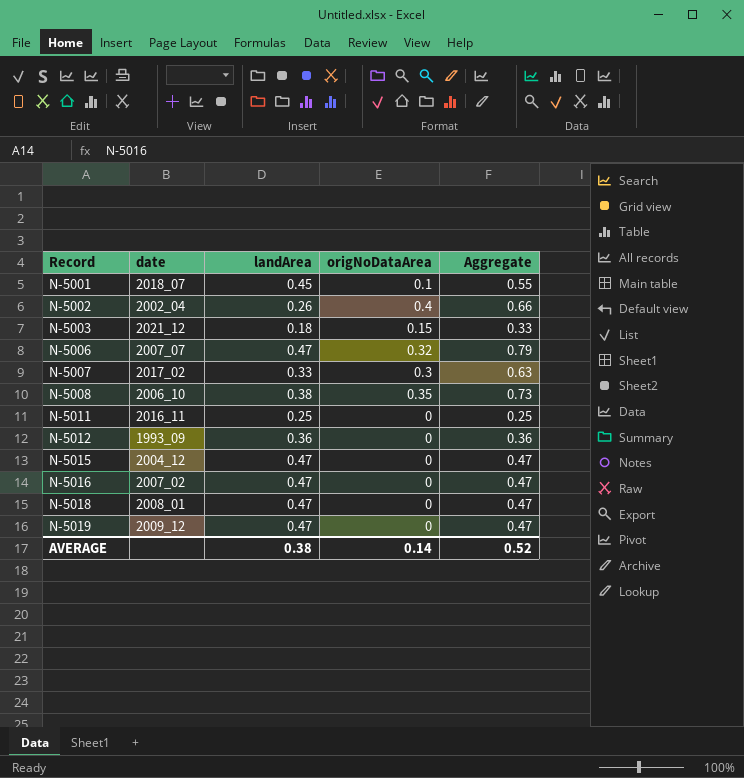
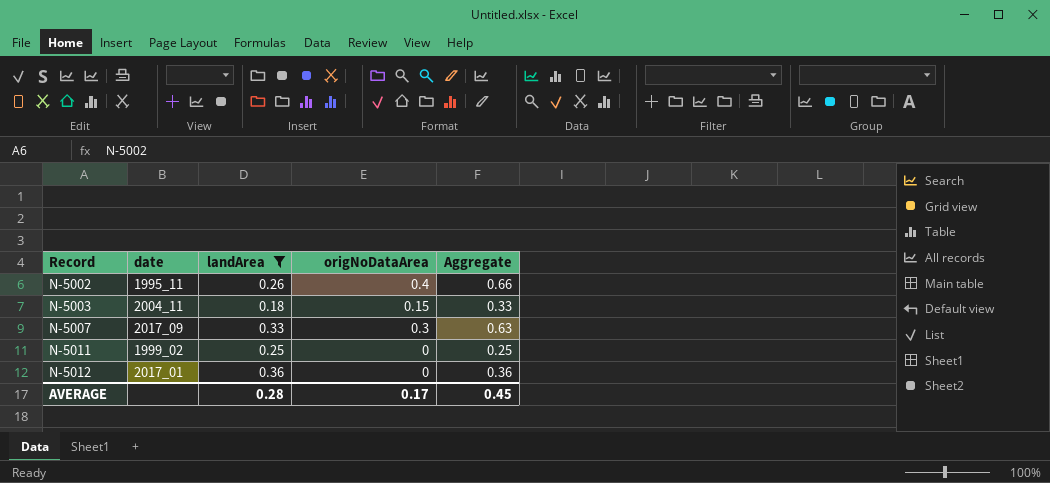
filter: none -> landArea <= 0.36
N-5002 | date: 2002_04 -> 1995_11
N-5003 | date: 2021_12 -> 2004_11
N-5007 | date: 2017_02 -> 2017_09
N-5011 | date: 2016_11 -> 1999_02
N-5012 | date: 1993_09 -> 2017_01
AVERAGE | landArea: 0.38 -> 0.28
AVERAGE | origNoDataArea: 0.14 -> 0.17
AVERAGE | Aggregate: 0.52 -> 0.45

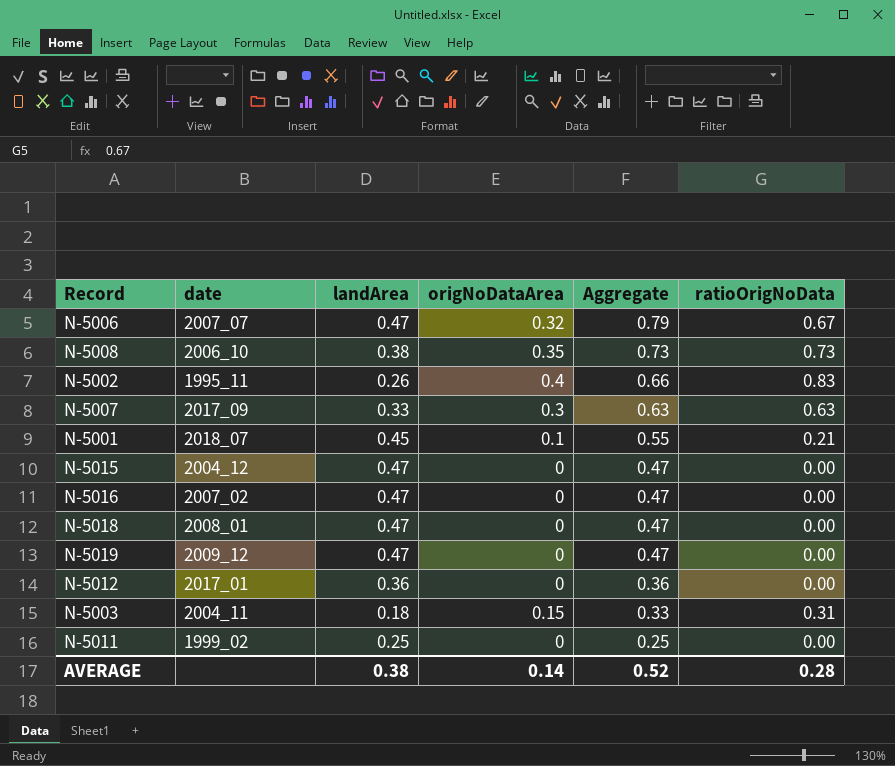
filter: landArea <= 0.36 -> none
row order: Record ascending -> Aggregate descending
column ratioOrigNoData | position: none -> 6
AVERAGE | landArea: 0.28 -> 0.38
AVERAGE | origNoDataArea: 0.17 -> 0.14
AVERAGE | Aggregate: 0.45 -> 0.52

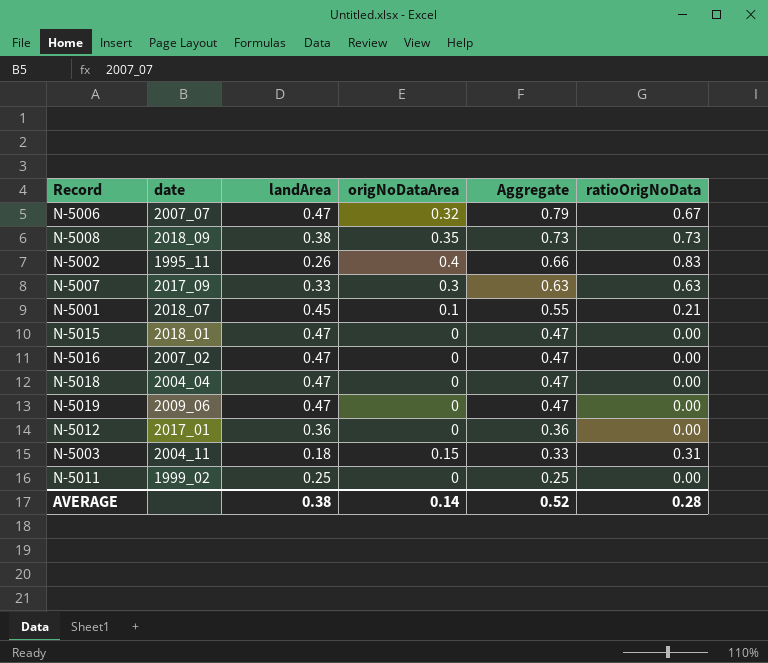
N-5008 | date: 2006_10 -> 2018_09
N-5015 | date: 2004_12 -> 2018_01
N-5018 | date: 2008_01 -> 2004_04
N-5019 | date: 2009_12 -> 2009_06

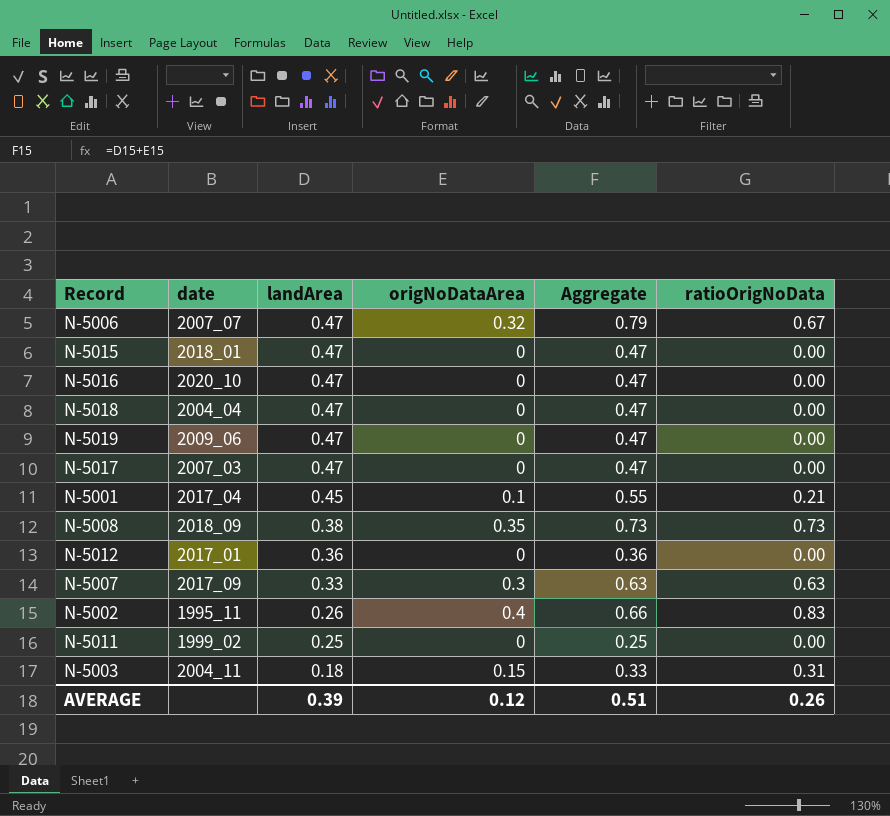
row order: Aggregate descending -> landArea descending
N-5016 | date: 2007_02 -> 2020_10
row N-5017: none -> 2007_03 | 0.47 | 0 | 0.47 | 0.00
N-5001 | date: 2018_07 -> 2017_04
AVERAGE | landArea: 0.38 -> 0.39
AVERAGE | origNoDataArea: 0.14 -> 0.12
AVERAGE | Aggregate: 0.52 -> 0.51
AVERAGE | ratioOrigNoData: 0.28 -> 0.26

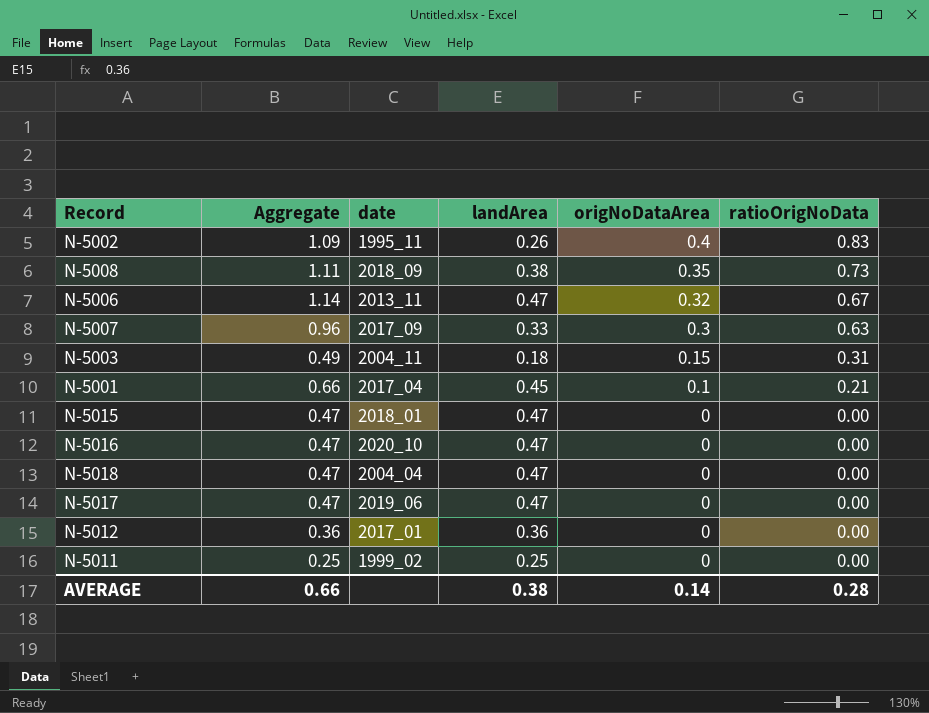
row order: landArea descending -> origNoDataArea descending
column Aggregate | formula: [landArea] + [origNoDataArea] -> [landArea] + [ratioOrigNoData]
column Aggregate | position: 5 -> 2
row N-5019: 2009_06 | 0.47 | 0 | 0.47 | 0.00 -> none
N-5006 | date: 2007_07 -> 2013_11
N-5017 | date: 2007_03 -> 2019_06
AVERAGE | Aggregate: 0.51 -> 0.66
AVERAGE | landArea: 0.39 -> 0.38
AVERAGE | origNoDataArea: 0.12 -> 0.14
AVERAGE | ratioOrigNoData: 0.26 -> 0.28

